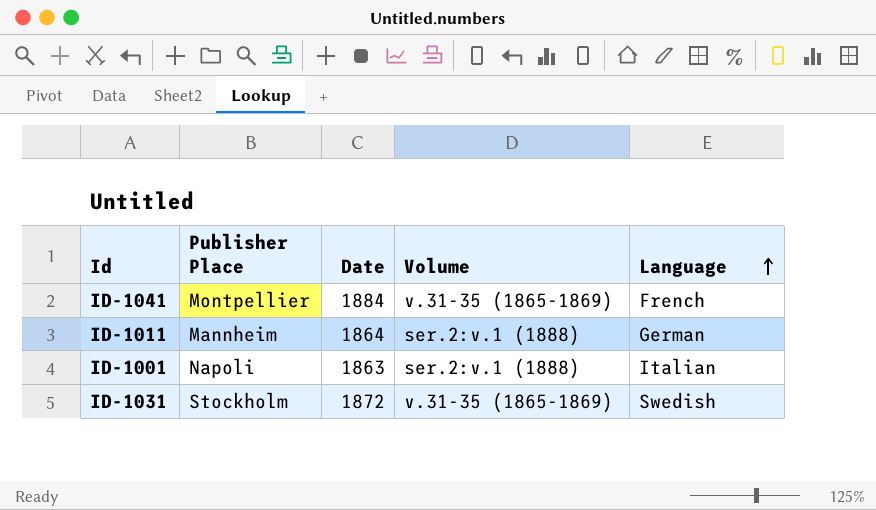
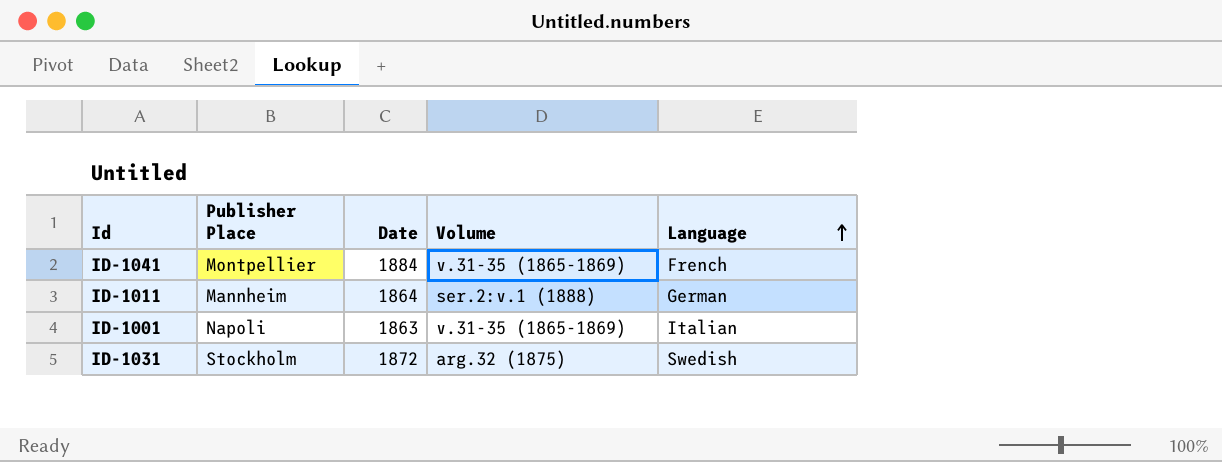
ID-1001 | Volume: ser.2:v.1 (1888) -> v.31-35 (1865-1869)
ID-1031 | Volume: v.31-35 (1865-1869) -> arg.32 (1875)

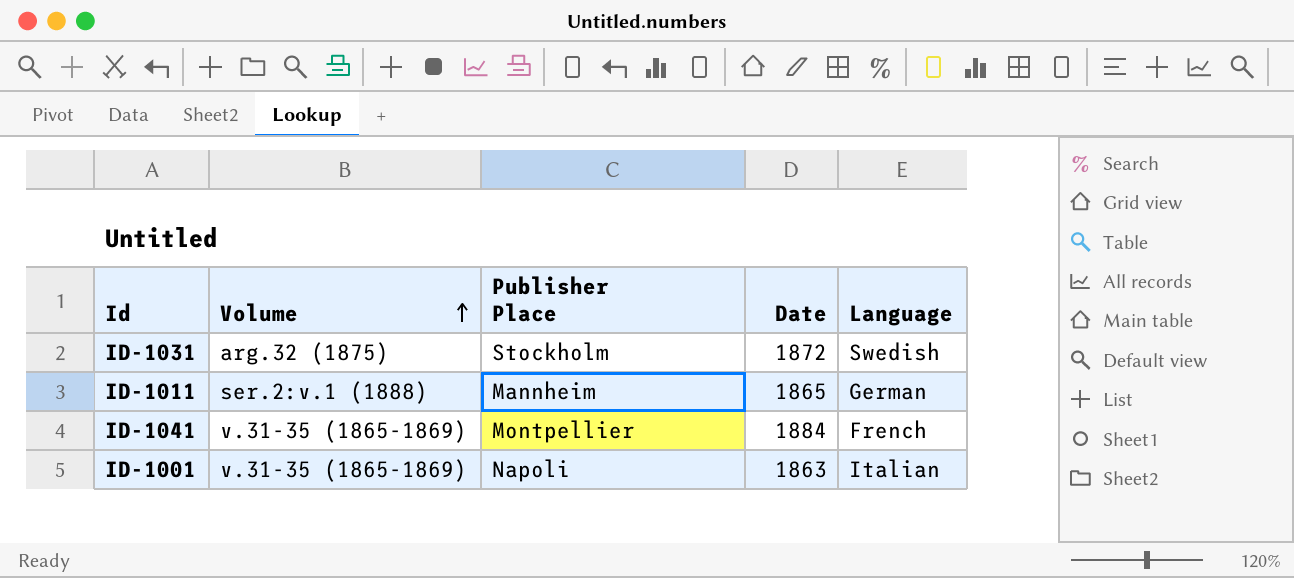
row order: Language ascending -> Volume ascending
column Volume | position: 4 -> 2
ID-1011 | Date: 1864 -> 1865

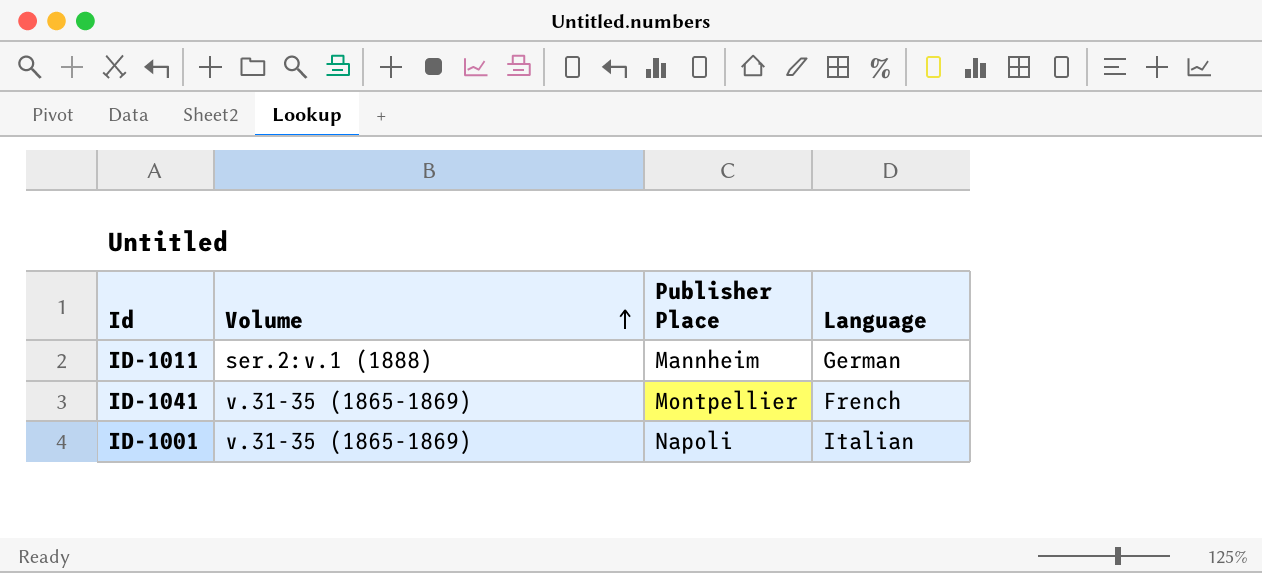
column Date | position: 4 -> none
row ID-1031: arg.32 (1875) | Stockholm | 1872 | Swedish -> none

